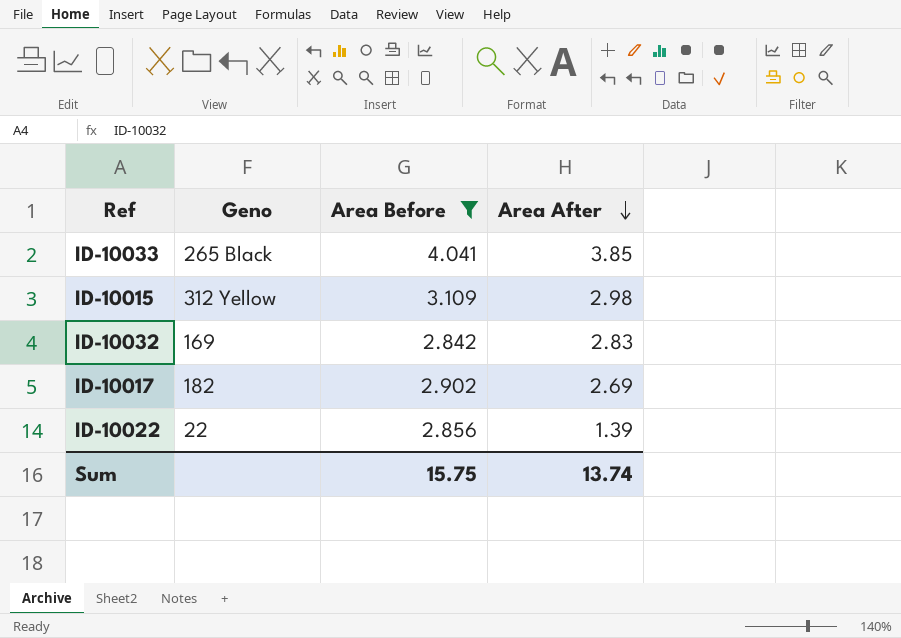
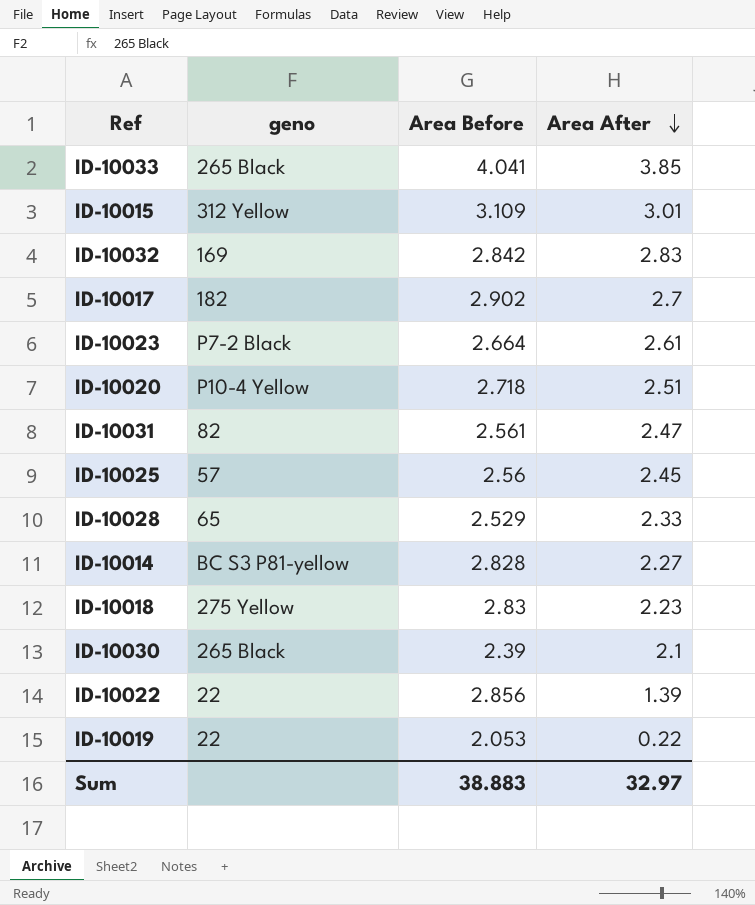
filter: Area Before >= 2.842 -> none
column name: Geno -> geno
ID-10015 | Area After: 2.98 -> 3.01
ID-10017 | Area After: 2.69 -> 2.7
Sum | Area Before: 15.75 -> 38.883
Sum | Area After: 13.74 -> 32.97

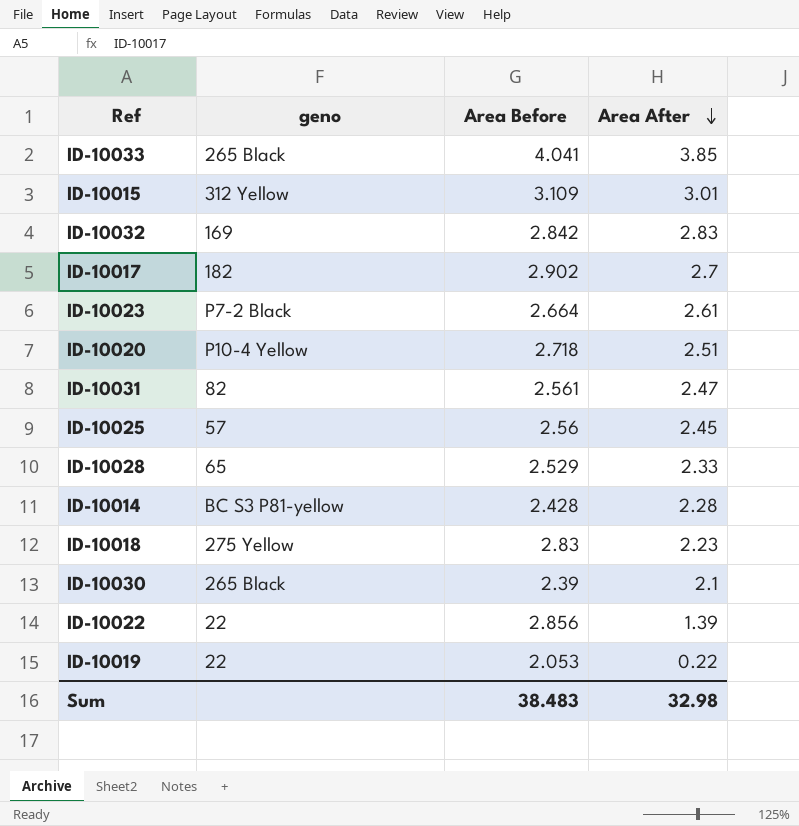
ID-10014 | Area Before: 2.828 -> 2.428
ID-10014 | Area After: 2.27 -> 2.28
Sum | Area Before: 38.883 -> 38.483
Sum | Area After: 32.97 -> 32.98

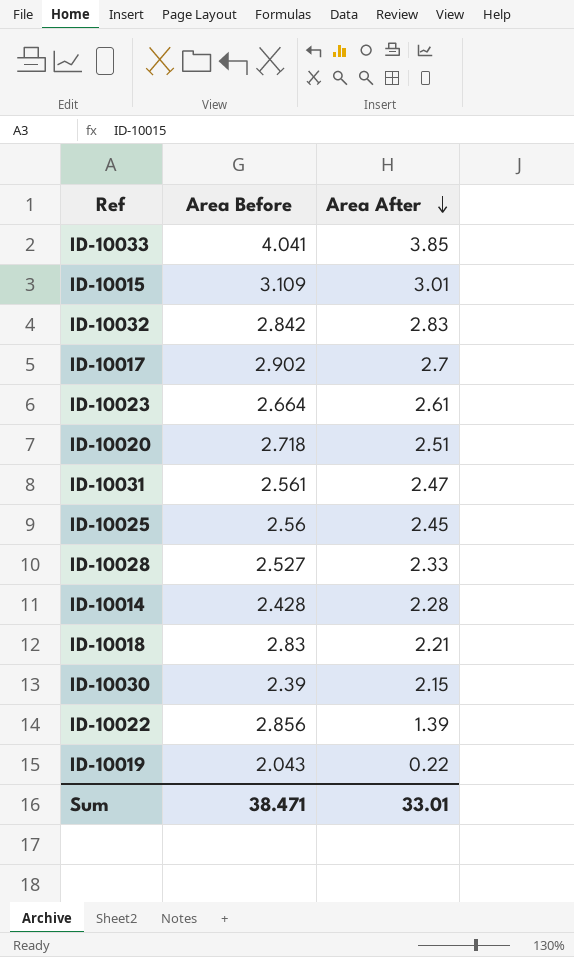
column geno | position: 2 -> none
ID-10028 | Area Before: 2.529 -> 2.527
ID-10018 | Area After: 2.23 -> 2.21
ID-10030 | Area After: 2.1 -> 2.15
ID-10019 | Area Before: 2.053 -> 2.043
Sum | Area Before: 38.483 -> 38.471
Sum | Area After: 32.98 -> 33.01

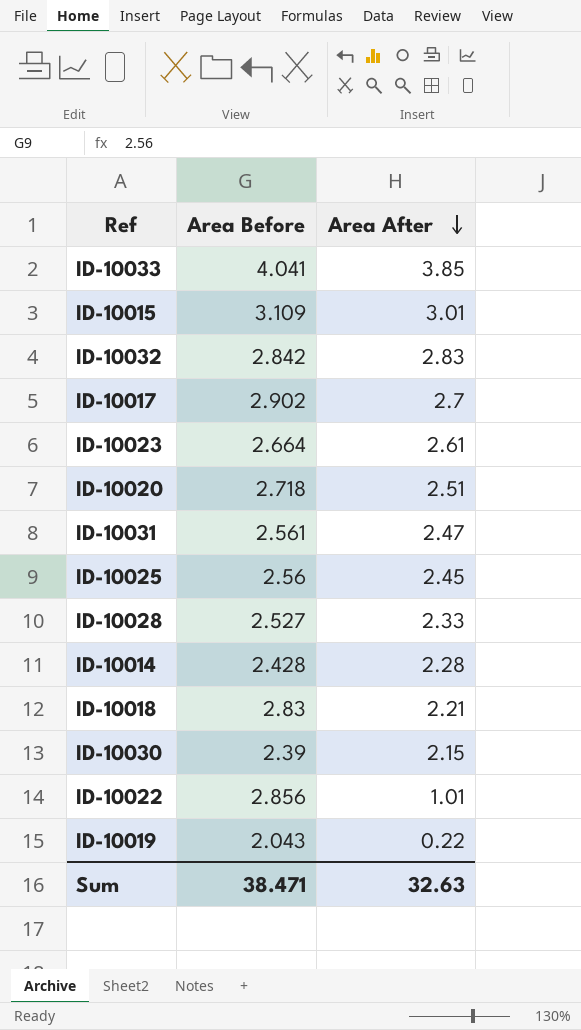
ID-10022 | Area After: 1.39 -> 1.01
Sum | Area After: 33.01 -> 32.63

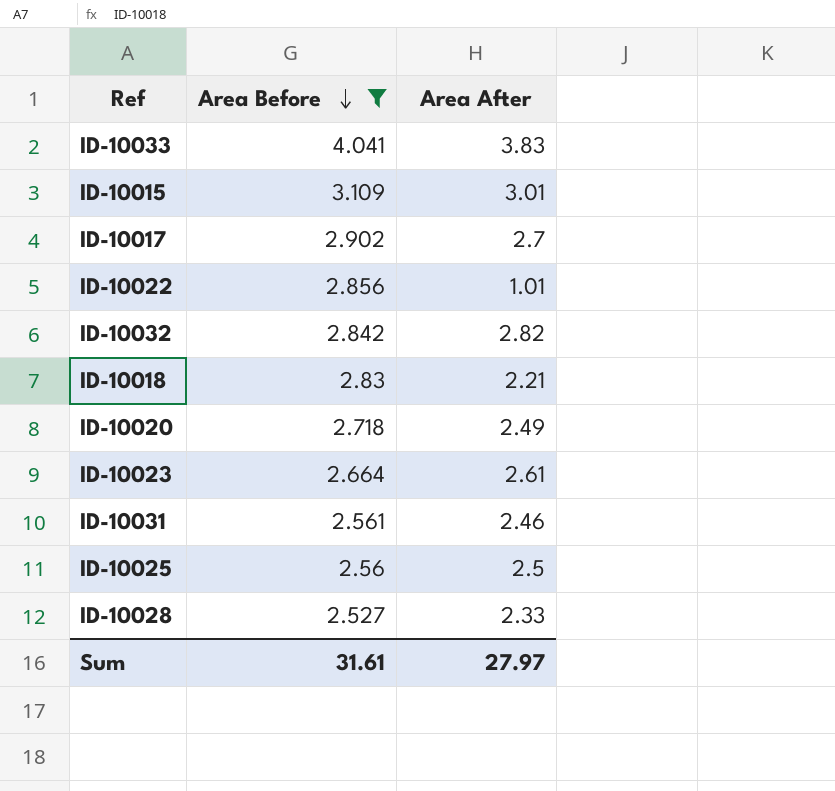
filter: none -> Area Before >= 2.527
row order: Area After descending -> Area Before descending
ID-10033 | Area After: 3.85 -> 3.83
ID-10032 | Area After: 2.83 -> 2.82
ID-10020 | Area After: 2.51 -> 2.49
ID-10031 | Area After: 2.47 -> 2.46
ID-10025 | Area After: 2.45 -> 2.5
Sum | Area Before: 38.471 -> 31.61
Sum | Area After: 32.63 -> 27.97

